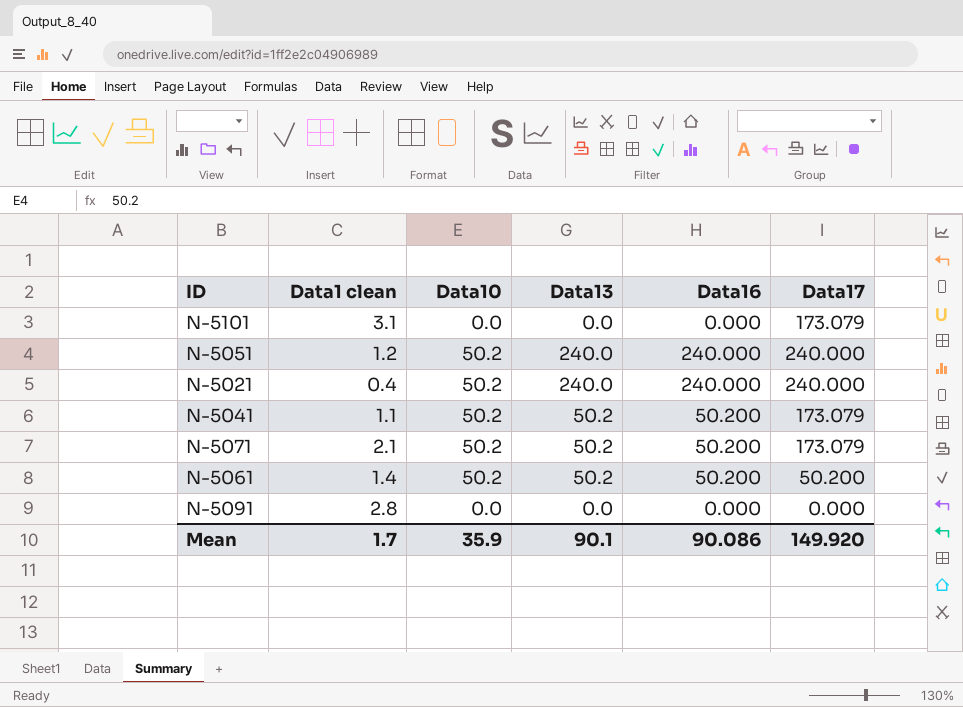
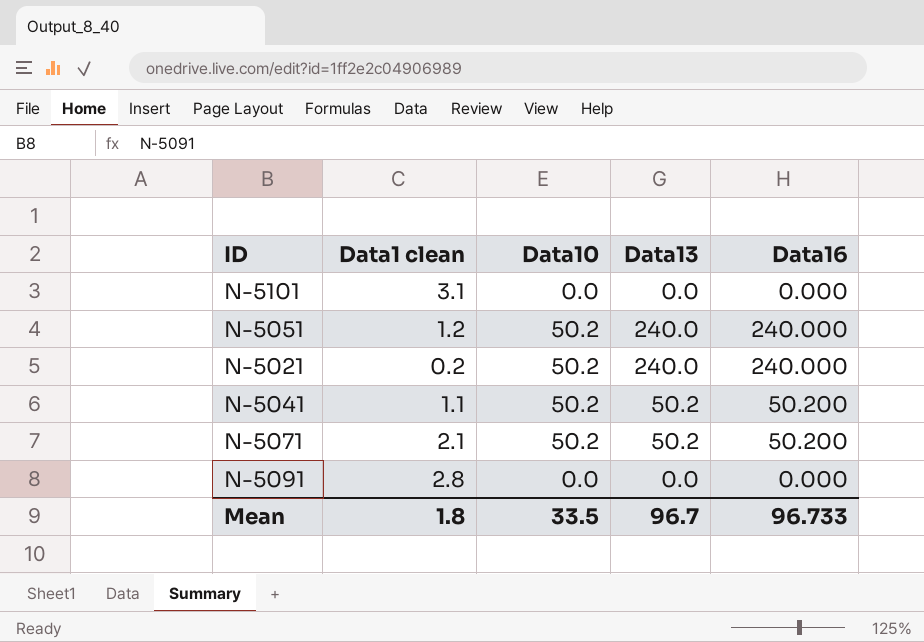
column Data17 | position: 6 -> none
row N-5061: 1.4 | 50.2 | 50.2 | 50.200 | 50.200 -> none
N-5021 | Data1 clean: 0.4 -> 0.2
Mean | Data1 clean: 1.7 -> 1.8
Mean | Data10: 35.9 -> 33.5
Mean | Data13: 90.1 -> 96.7
Mean | Data16: 90.086 -> 96.733

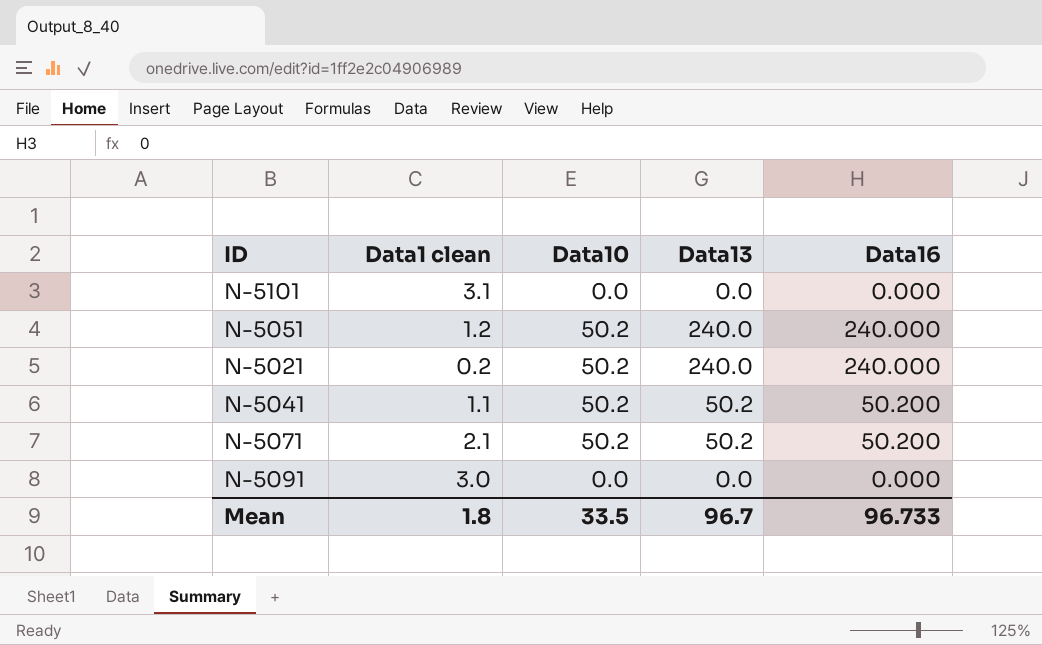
N-5091 | Data1 clean: 2.8 -> 3.0

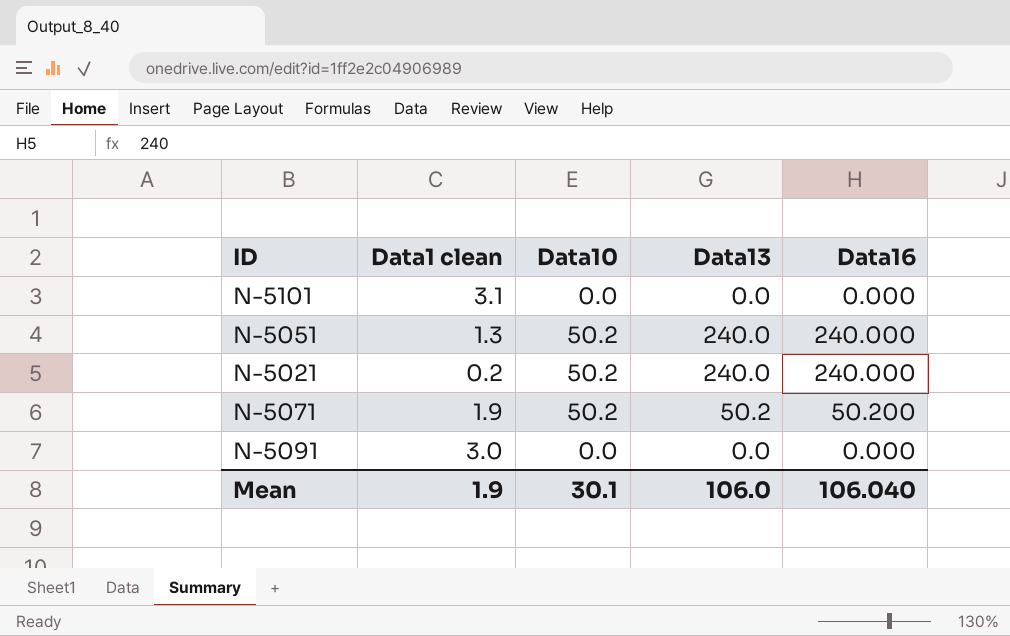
row N-5041: 1.1 | 50.2 | 50.2 | 50.200 -> none
N-5051 | Data1 clean: 1.2 -> 1.3
N-5071 | Data1 clean: 2.1 -> 1.9
Mean | Data1 clean: 1.8 -> 1.9
Mean | Data10: 33.5 -> 30.1
Mean | Data13: 96.7 -> 106.0
Mean | Data16: 96.733 -> 106.040

